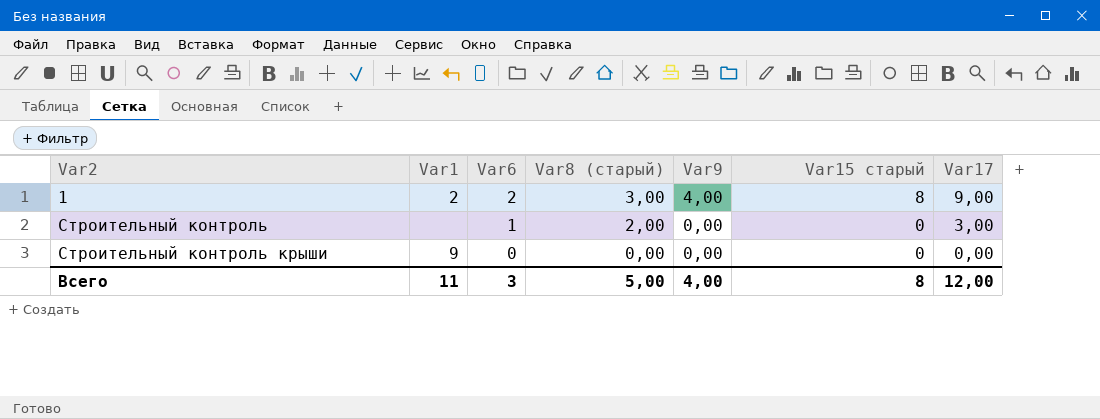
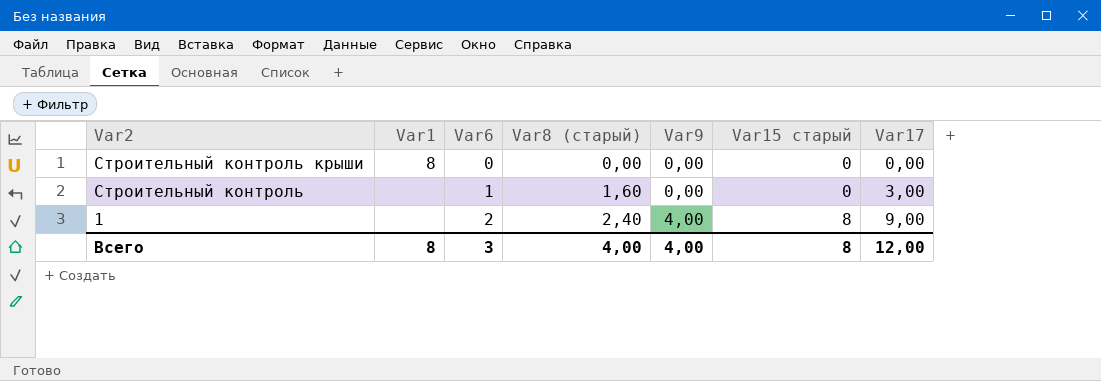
row order: Var2 ascending -> Var2 descending
Строительный контроль крыши | Var1: 9 -> 8
Строительный контроль | Var8 (старый): 2,00 -> 1,60
1 | Var1: 2 -> none
1 | Var8 (старый): 3,00 -> 2,40
Всего | Var1: 11 -> 8
Всего | Var8 (старый): 5,00 -> 4,00

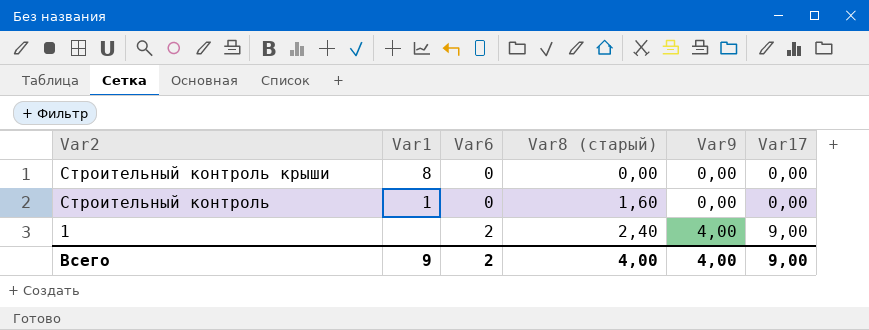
column Var15 старый | position: 6 -> none
Строительный контроль | Var1: none -> 1
Строительный контроль | Var6: 1 -> 0
Строительный контроль | Var17: 3,00 -> 0,00
Всего | Var1: 8 -> 9
Всего | Var6: 3 -> 2
Всего | Var17: 12,00 -> 9,00

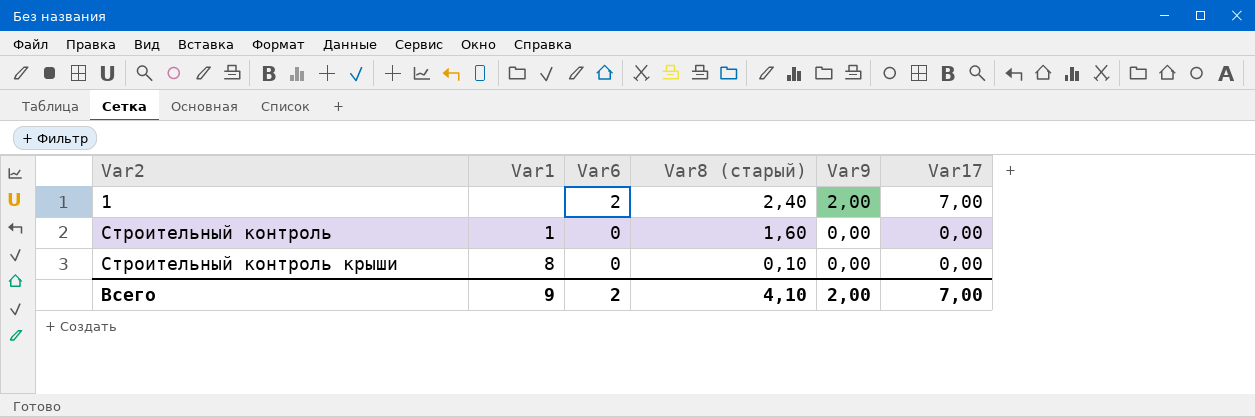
row order: Var2 descending -> Var2 ascending
1 | Var9: 4,00 -> 2,00
1 | Var17: 9,00 -> 7,00
Строительный контроль крыши | Var8 (старый): 0,00 -> 0,10
Всего | Var8 (старый): 4,00 -> 4,10
Всего | Var9: 4,00 -> 2,00
Всего | Var17: 9,00 -> 7,00

